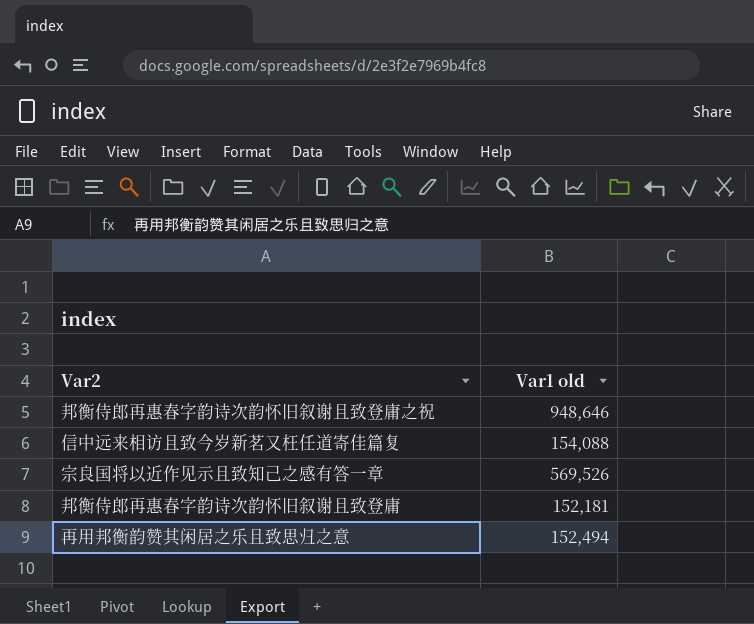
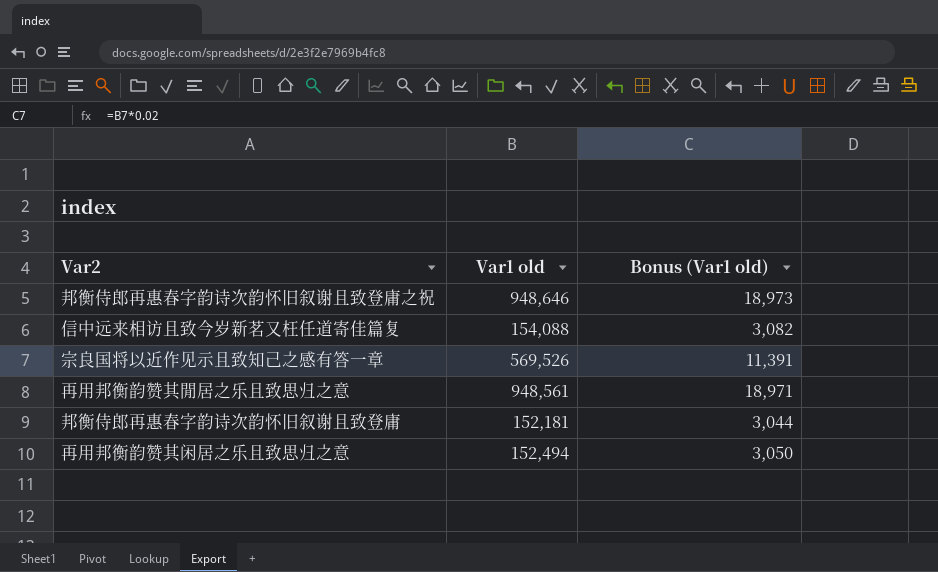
column Bonus (Var1 old) | formula: none -> [Var1 old] * 0.02
row 再用邦衡韵赞其閒居之乐且致思归之意: none -> 948,561 | 18,971

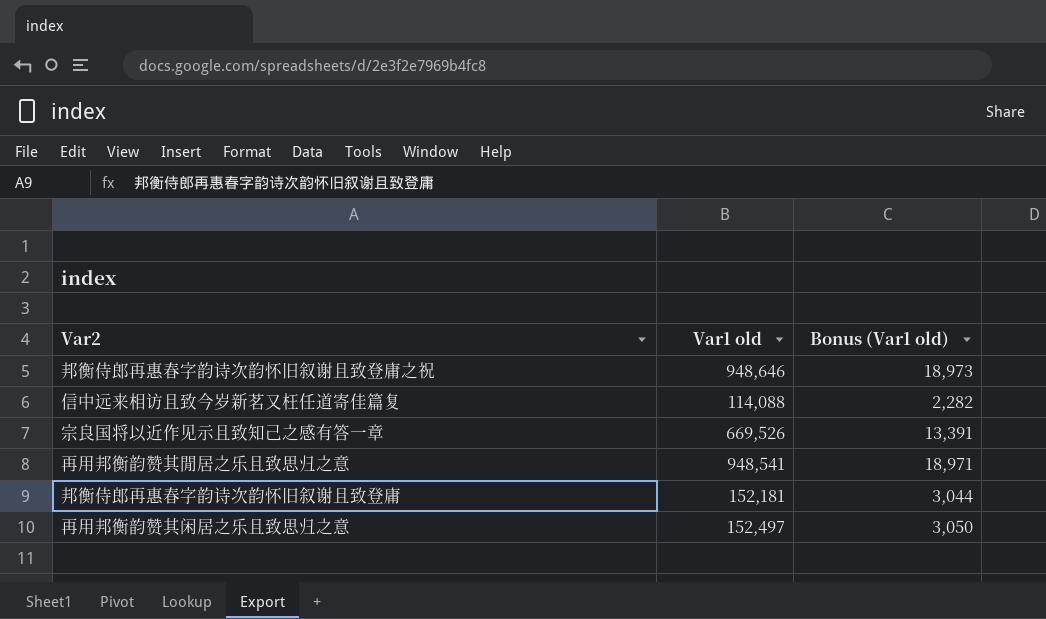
信中远来相访且致今岁新茗又枉任道寄佳篇复 | Var1 old: 154,088 -> 114,088
信中远来相访且致今岁新茗又枉任道寄佳篇复 | Bonus (Var1 old): 3,082 -> 2,282
宗良国将以近作见示且致知己之感有答一章 | Var1 old: 569,526 -> 669,526
宗良国将以近作见示且致知己之感有答一章 | Bonus (Var1 old): 11,391 -> 13,391
再用邦衡韵赞其閒居之乐且致思归之意 | Var1 old: 948,561 -> 948,541
再用邦衡韵赞其闲居之乐且致思归之意 | Var1 old: 152,494 -> 152,497

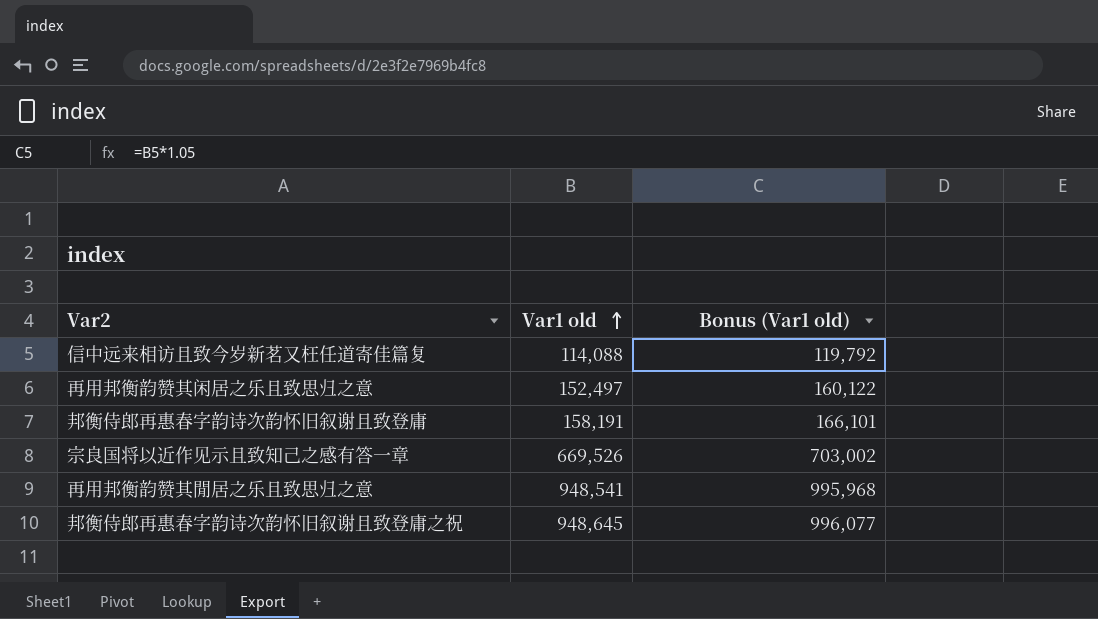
row order: none -> Var1 old ascending
column Bonus (Var1 old) | formula: [Var1 old] * 0.02 -> [Var1 old] * 1.05
邦衡侍郎再惠春字韵诗次韵怀旧叙谢且致登庸 | Var1 old: 152,181 -> 158,191
邦衡侍郎再惠春字韵诗次韵怀旧叙谢且致登庸之祝 | Var1 old: 948,646 -> 948,645

